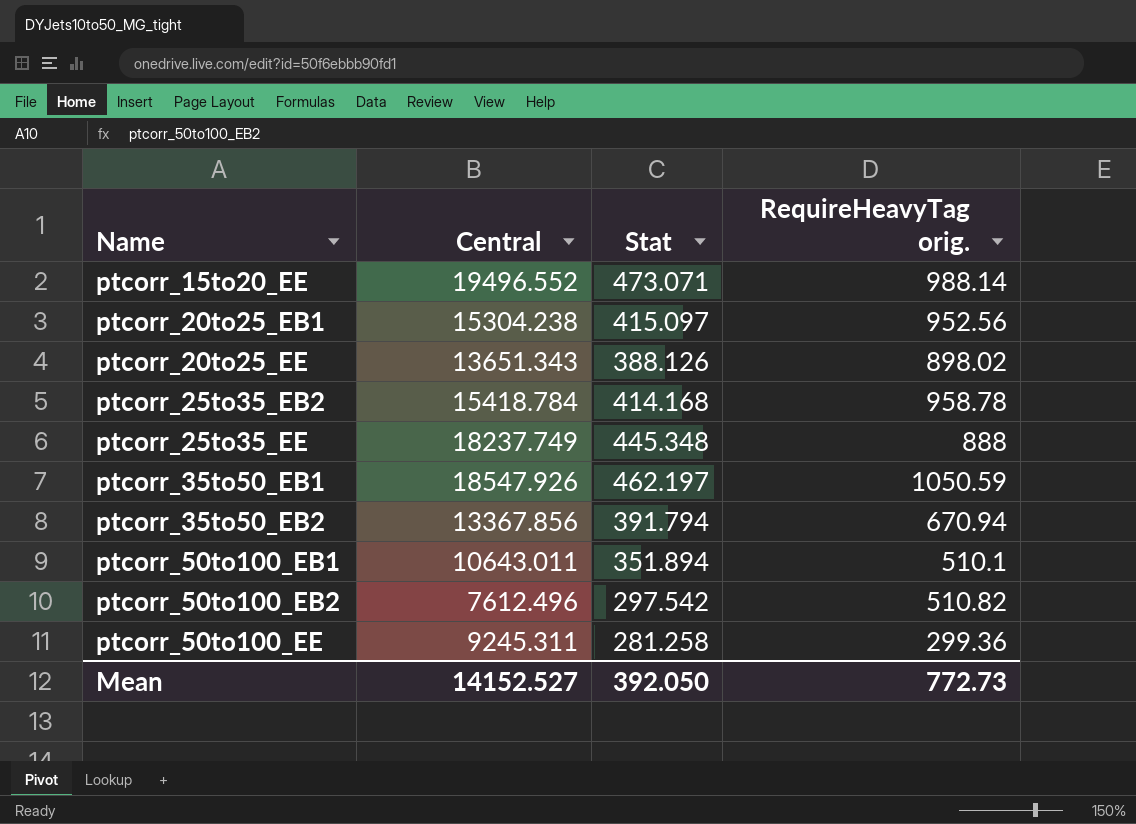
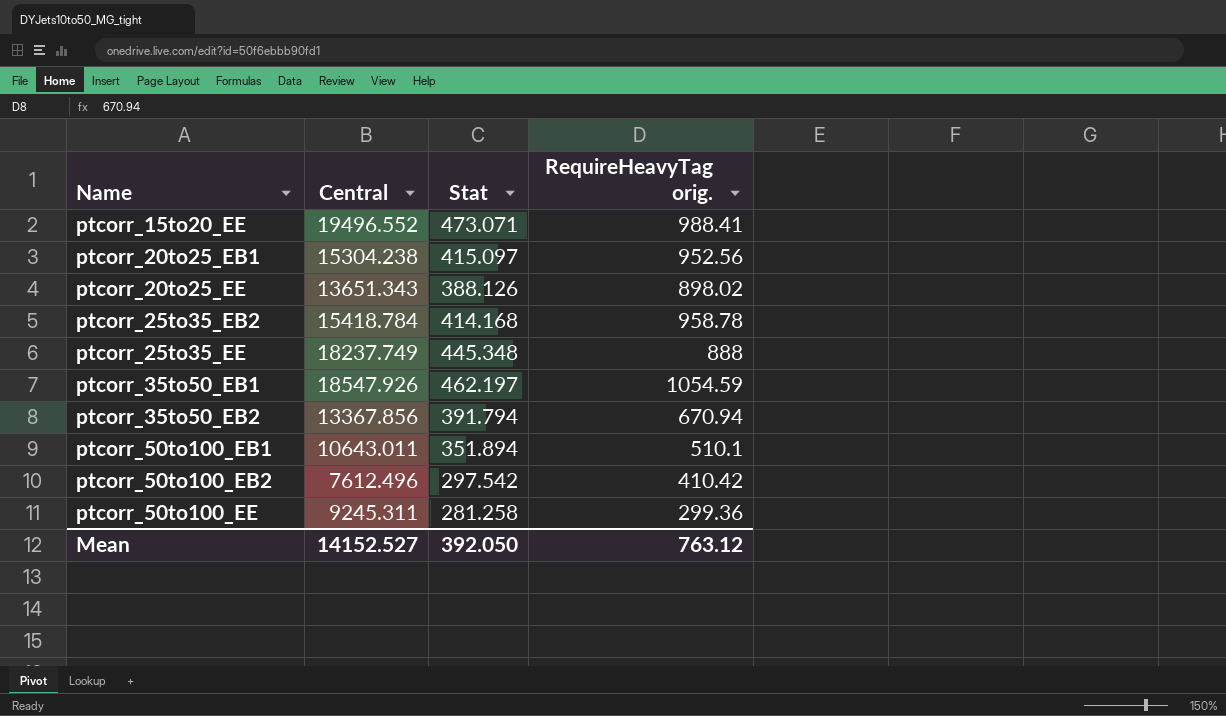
ptcorr_15to20_EE | RequireHeavyTag orig.: 988.14 -> 988.41
ptcorr_35to50_EB1 | RequireHeavyTag orig.: 1050.59 -> 1054.59
ptcorr_50to100_EB2 | RequireHeavyTag orig.: 510.82 -> 410.42
Mean | RequireHeavyTag orig.: 772.73 -> 763.12

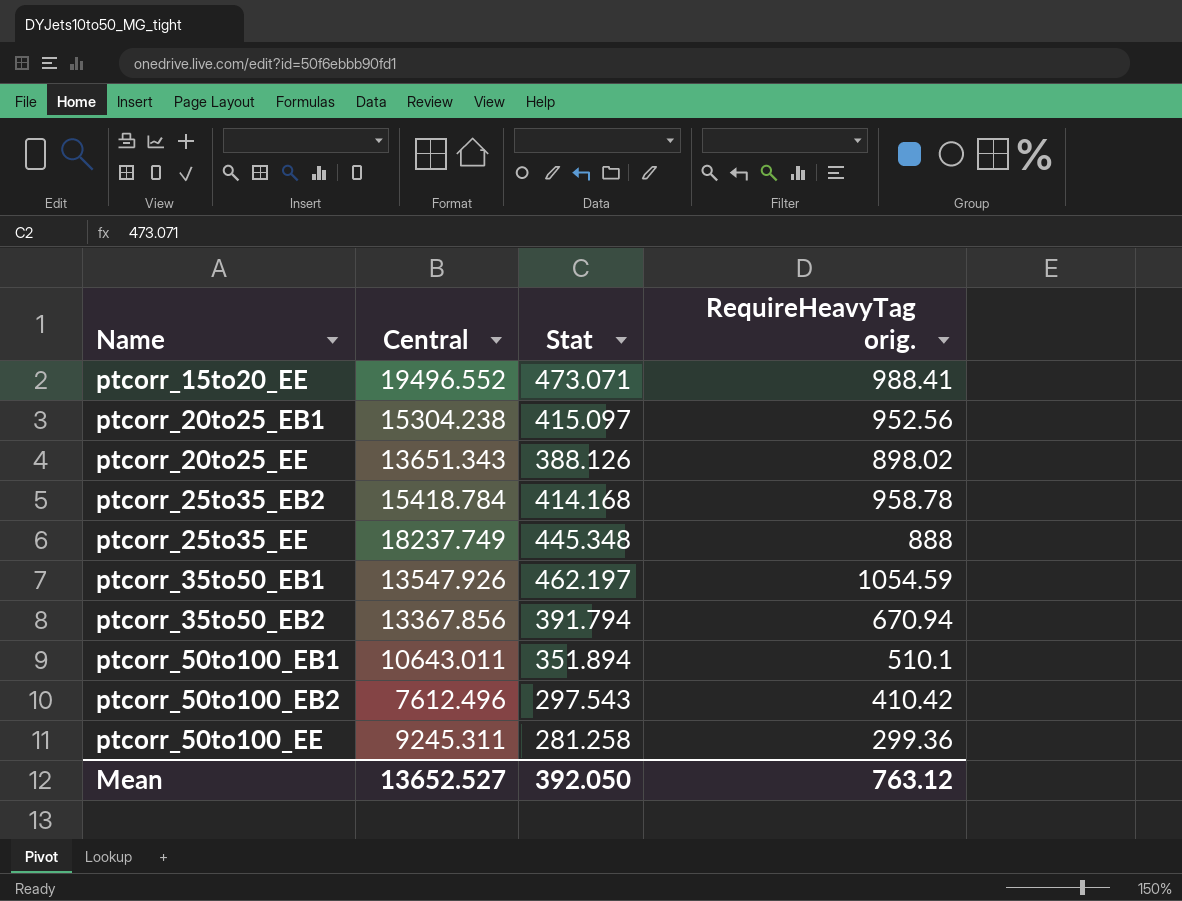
ptcorr_35to50_EB1 | Central: 18547.926 -> 13547.926
ptcorr_50to100_EB2 | Stat: 297.542 -> 297.543
Mean | Central: 14152.527 -> 13652.527

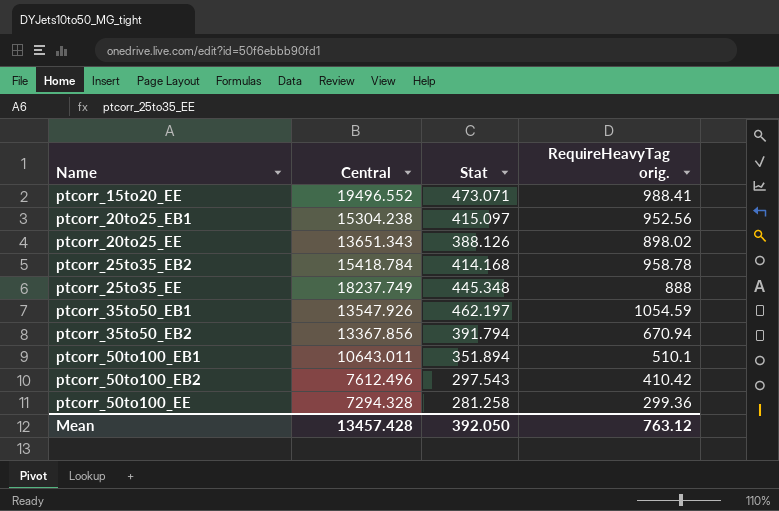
ptcorr_50to100_EE | Central: 9245.311 -> 7294.328
Mean | Central: 13652.527 -> 13457.428

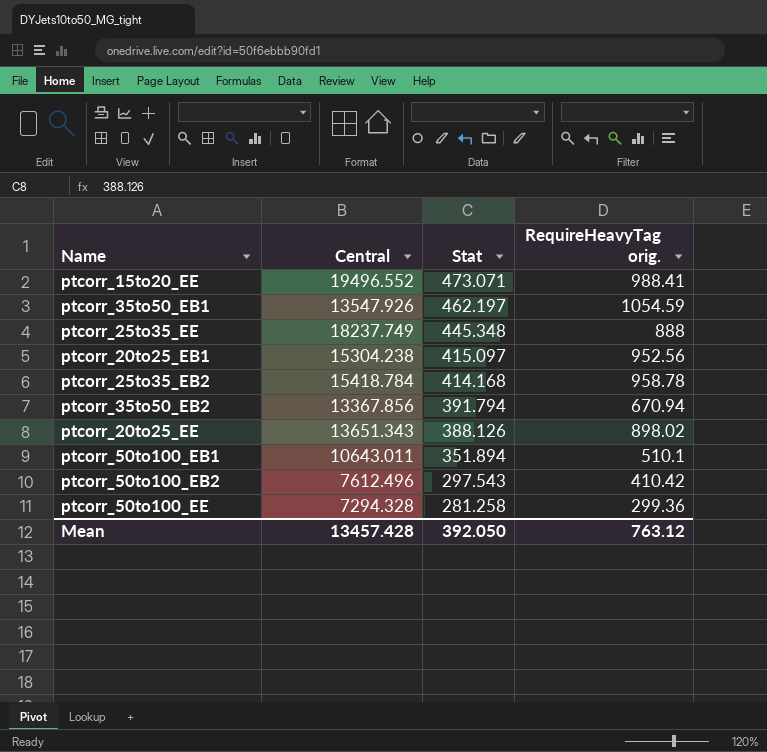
row order: Name ascending -> Stat descending

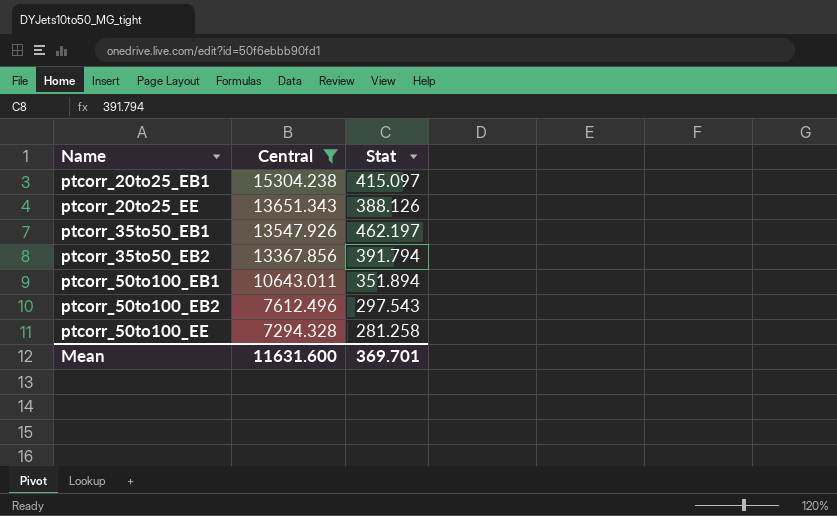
filter: none -> Central <= 15304.238
row order: Stat descending -> Name ascending
column RequireHeavyTag orig. | position: 4 -> none
Mean | Central: 13457.428 -> 11631.600
Mean | Stat: 392.050 -> 369.701

